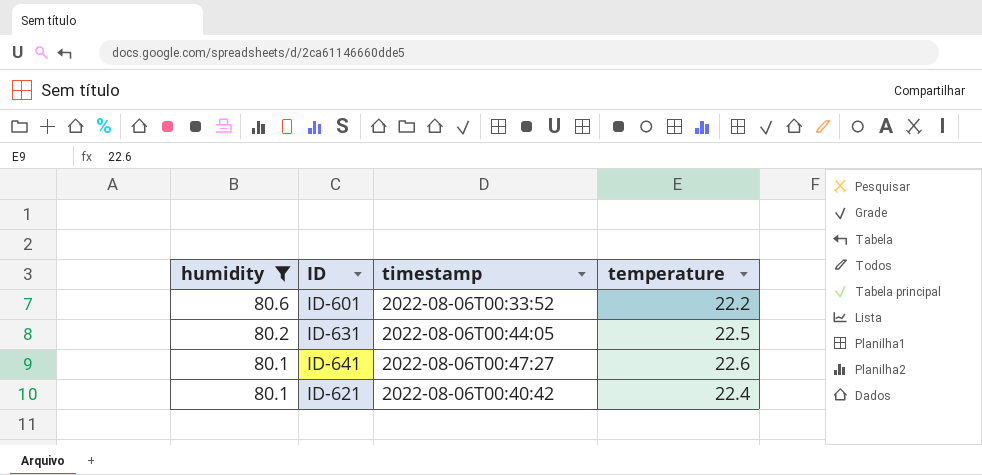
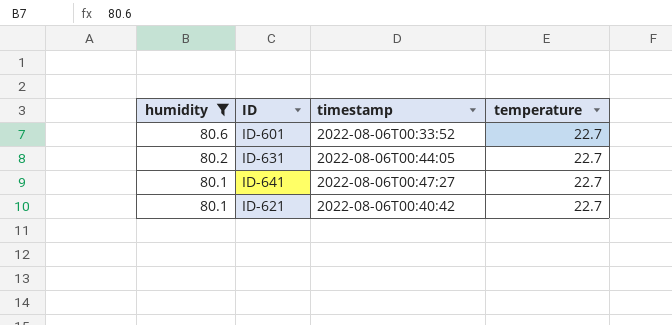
ID-601 | temperature: 22.2 -> 22.7
ID-631 | temperature: 22.5 -> 22.7
ID-641 | temperature: 22.6 -> 22.7
ID-621 | temperature: 22.4 -> 22.7

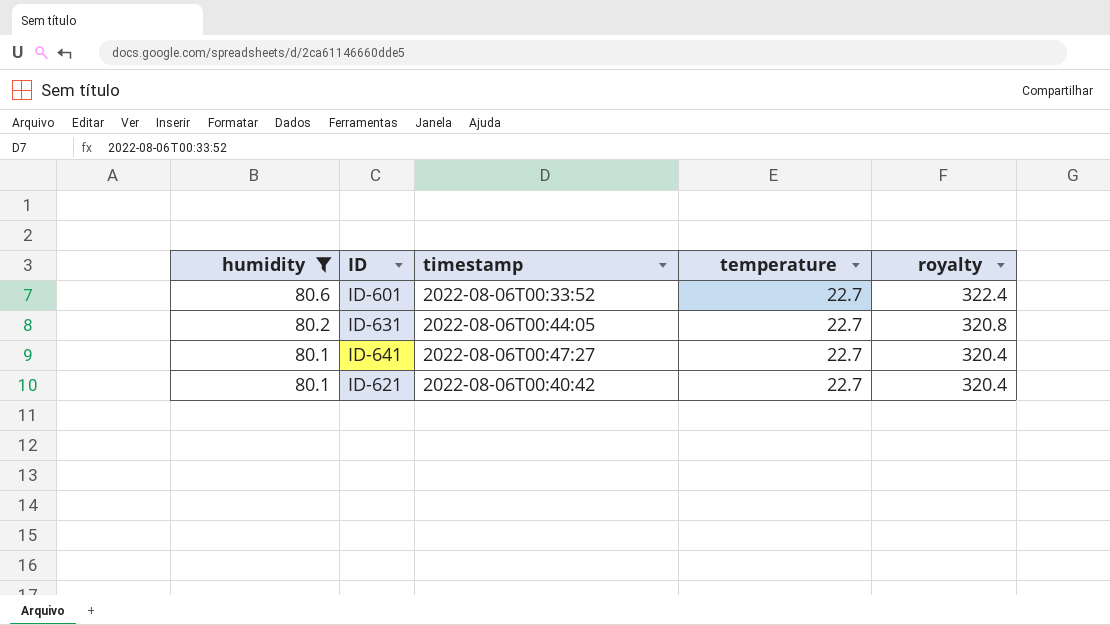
column royalty | formula: none -> [humidity] * 4

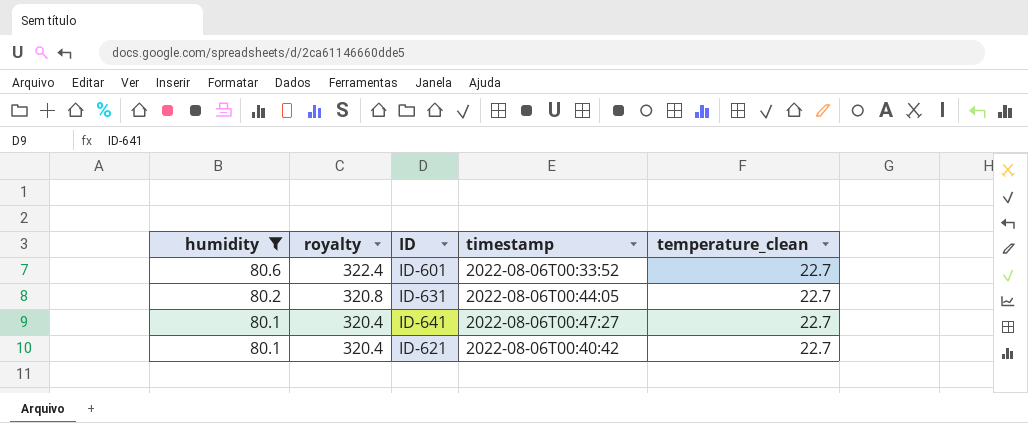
column royalty | position: 5 -> 2
column name: temperature -> temperature_clean

